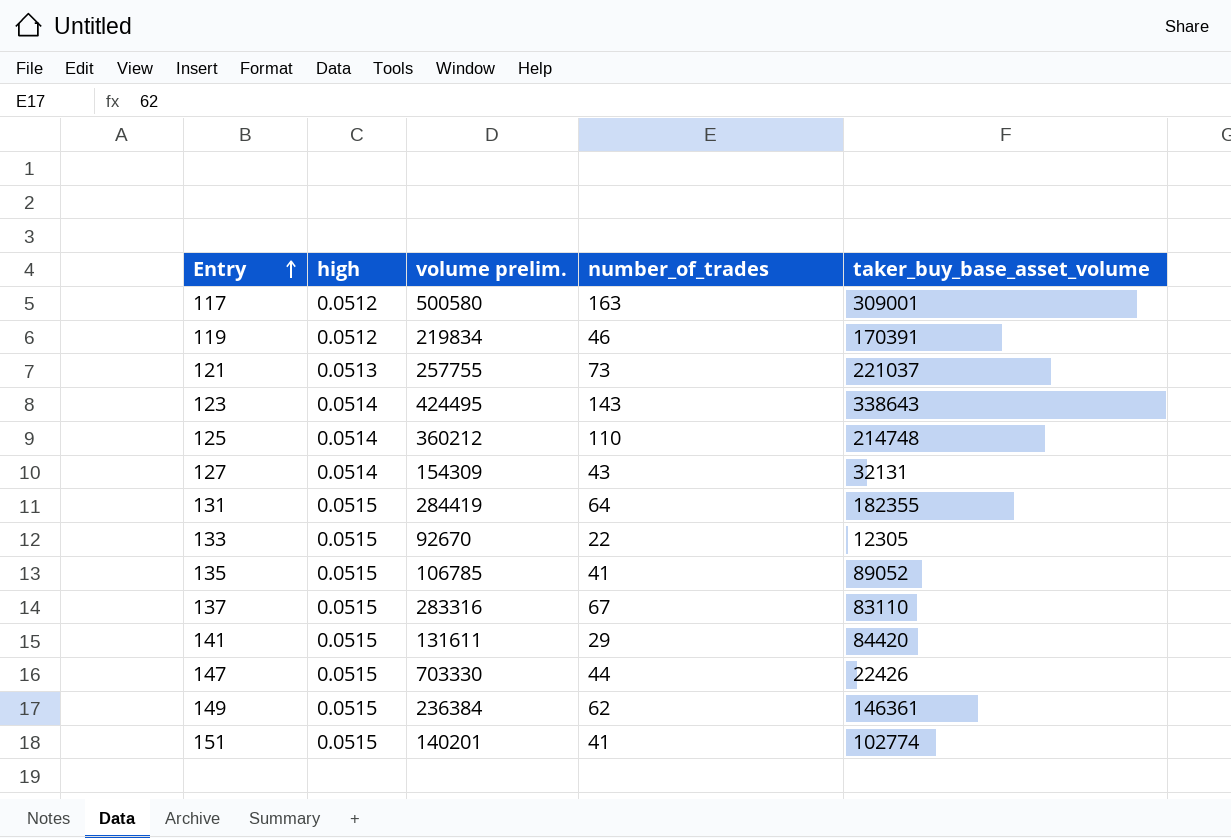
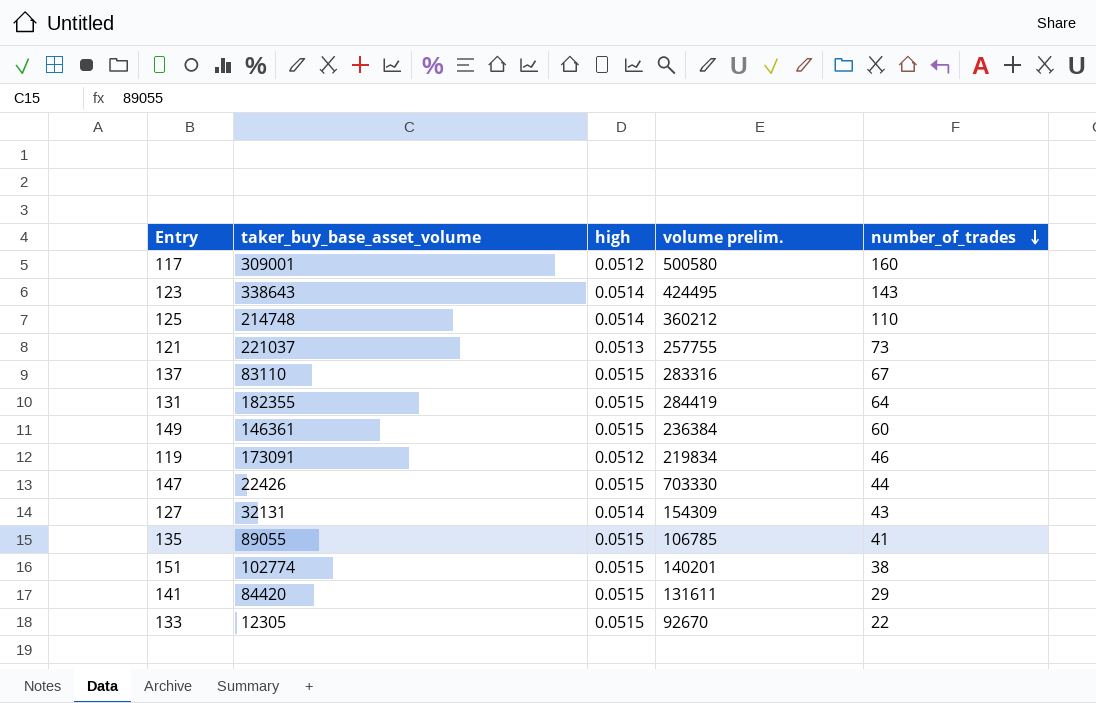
row order: Entry ascending -> number_of_trades descending
column taker_buy_base_asset_volume | position: 5 -> 2
117 | number_of_trades: 163 -> 160
149 | number_of_trades: 62 -> 60
119 | taker_buy_base_asset_volume: 170391 -> 173091
135 | taker_buy_base_asset_volume: 89052 -> 89055
151 | number_of_trades: 41 -> 38

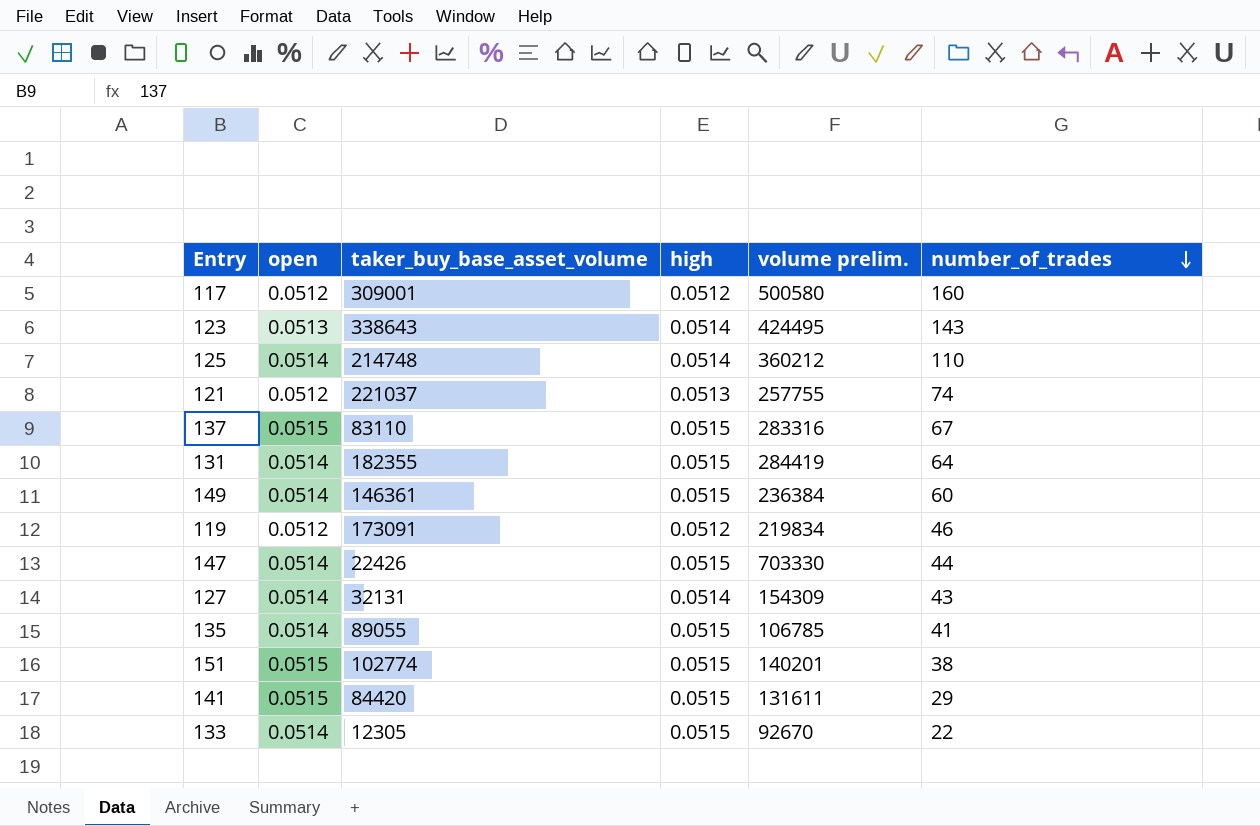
column open | position: none -> 2
121 | number_of_trades: 73 -> 74

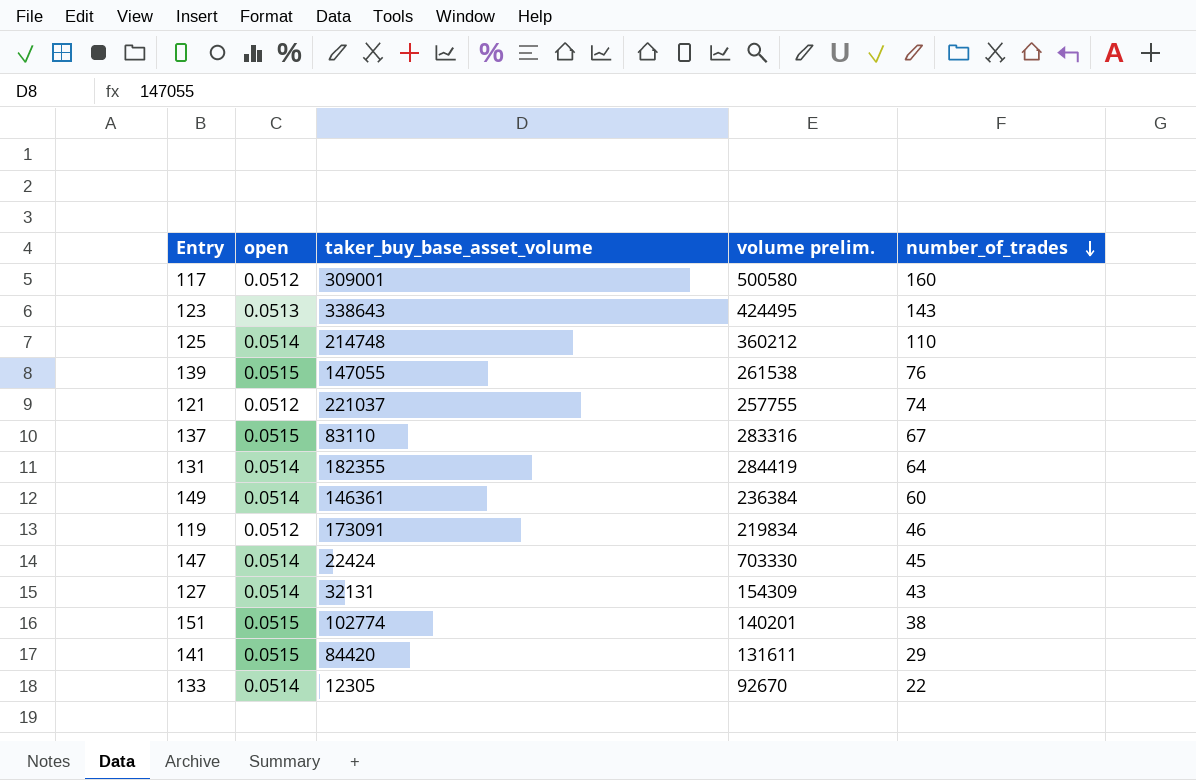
column high | position: 4 -> none
row 135: 0.0514 | 89055 | 0.0515 | 106785 | 41 -> none
row 139: none -> 0.0515 | 147055 | 261538 | 76
147 | taker_buy_base_asset_volume: 22426 -> 22424
147 | number_of_trades: 44 -> 45

